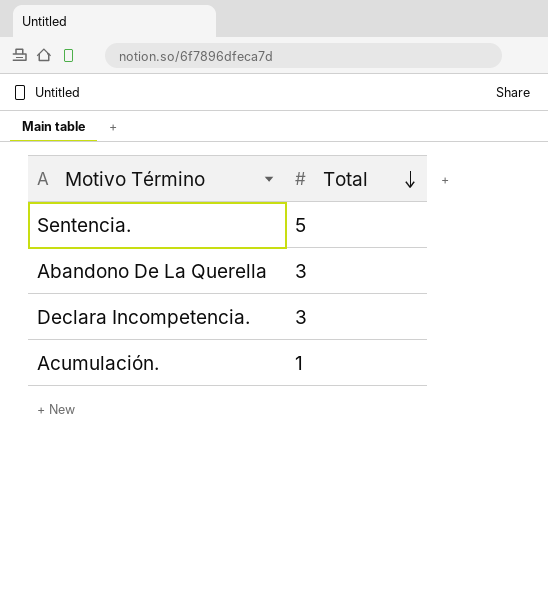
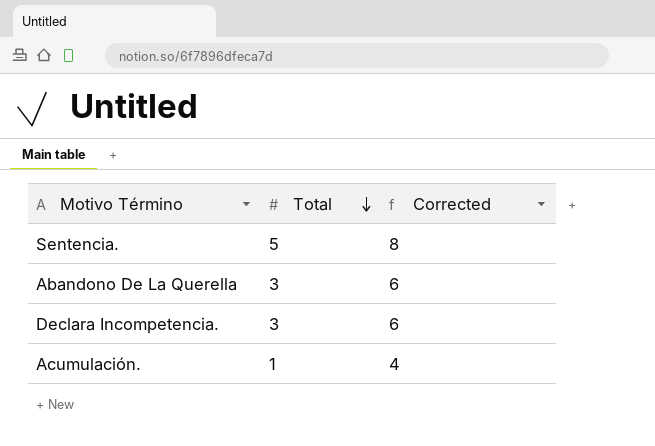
column Corrected | formula: none -> [Total] + 3

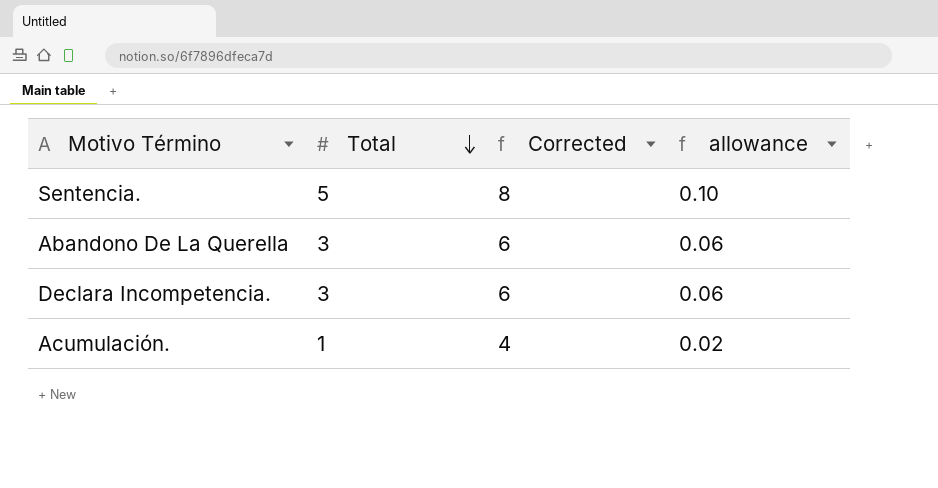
column allowance | formula: none -> [Total] * 0.02

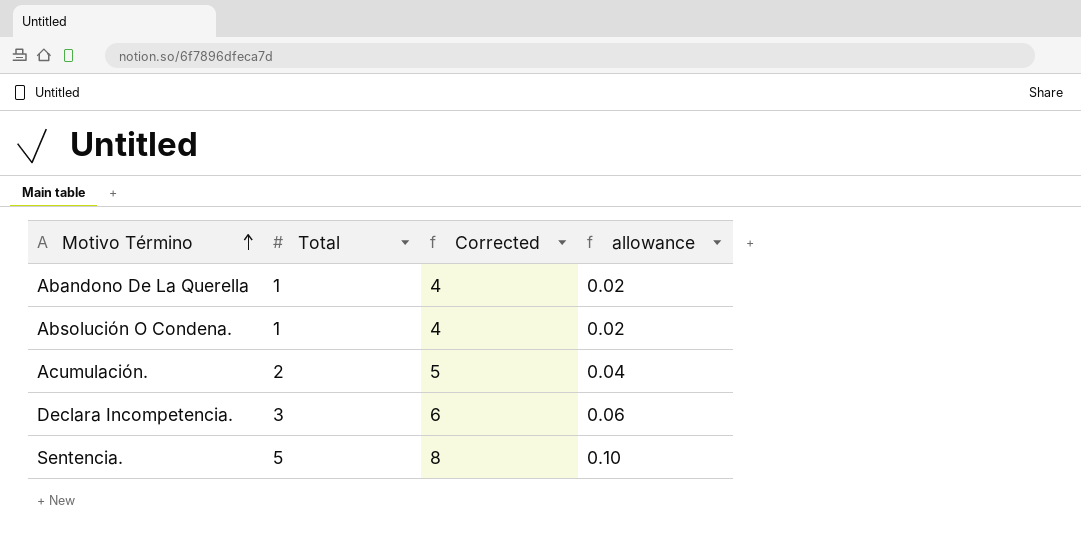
row order: Total descending -> Motivo Término ascending
Abandono De La Querella | Total: 3 -> 1
Abandono De La Querella | Corrected: 6 -> 4
Abandono De La Querella | allowance: 0.06 -> 0.02
row Absolución O Condena.: none -> 1 | 4 | 0.02
Acumulación. | Total: 1 -> 2
Acumulación. | Corrected: 4 -> 5
Acumulación. | allowance: 0.02 -> 0.04

